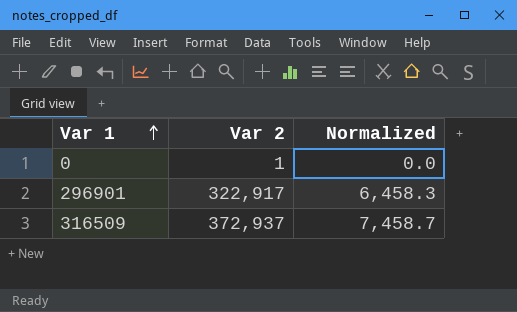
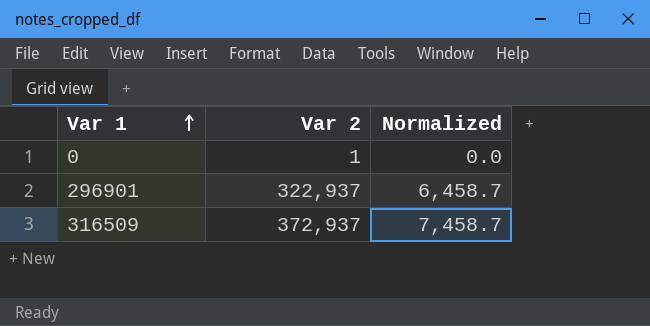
296901 | Var 2: 322,917 -> 322,937
296901 | Normalized: 6,458.3 -> 6,458.7

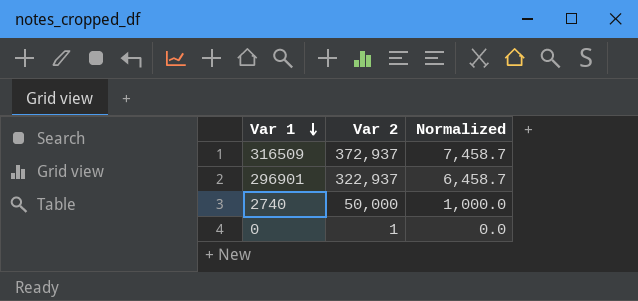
row order: Var 1 ascending -> Var 1 descending
row 2740: none -> 50,000 | 1,000.0

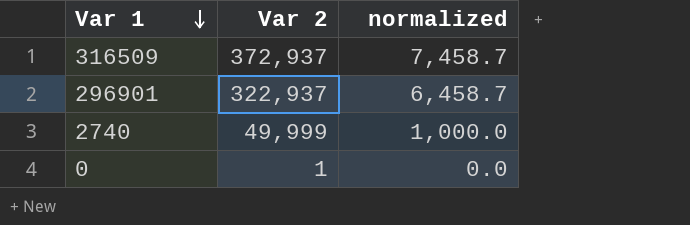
column name: Normalized -> normalized
2740 | Var 2: 50,000 -> 49,999

